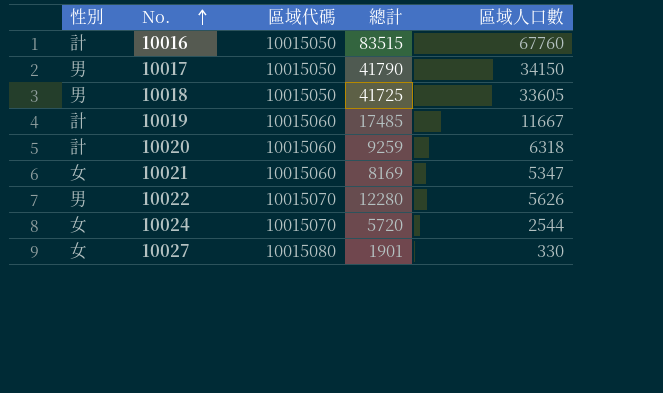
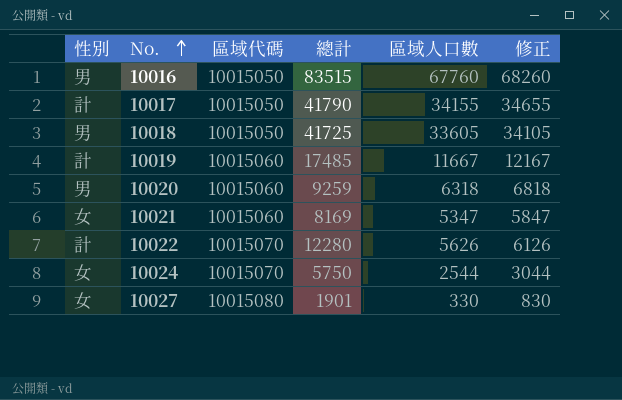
column 修正 | formula: none -> [區域人口數] + 500
10016 | 性別: 計 -> 男
10017 | 性別: 男 -> 計
10017 | 區域人口數: 34150 -> 34155
10020 | 性別: 計 -> 男
10022 | 性別: 男 -> 計
10024 | 總計: 5720 -> 5750

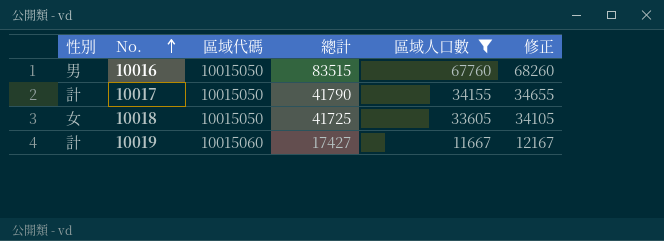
filter: none -> 區域人口數 >= 11667
10018 | 性別: 男 -> 女
10019 | 總計: 17485 -> 17427

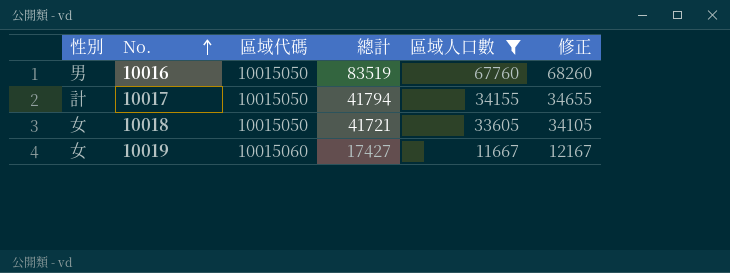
10016 | 總計: 83515 -> 83519
10017 | 總計: 41790 -> 41794
10018 | 總計: 41725 -> 41721
10019 | 性別: 計 -> 女

